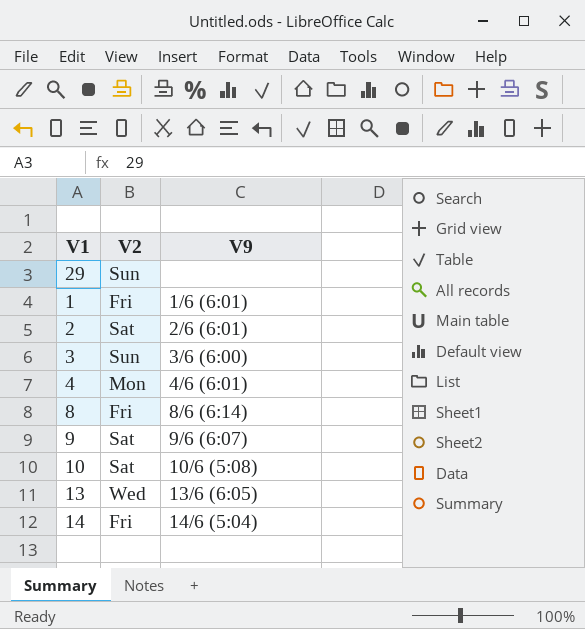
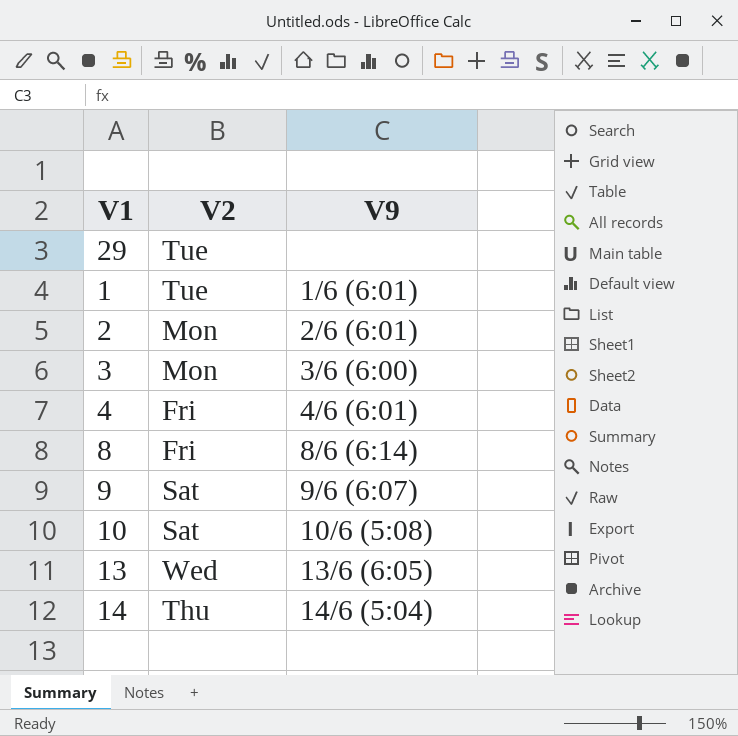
29 | V2: Sun -> Tue
1 | V2: Fri -> Tue
2 | V2: Sat -> Mon
3 | V2: Sun -> Mon
4 | V2: Mon -> Fri
14 | V2: Fri -> Thu

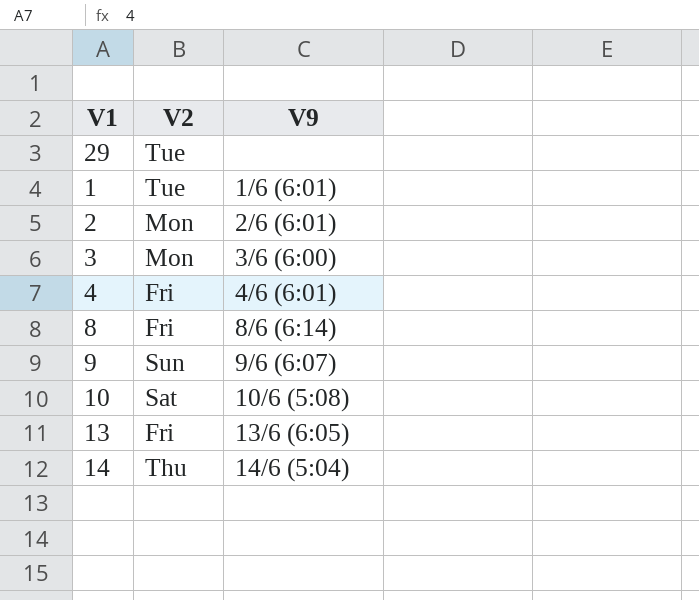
9 | V2: Sat -> Sun
13 | V2: Wed -> Fri

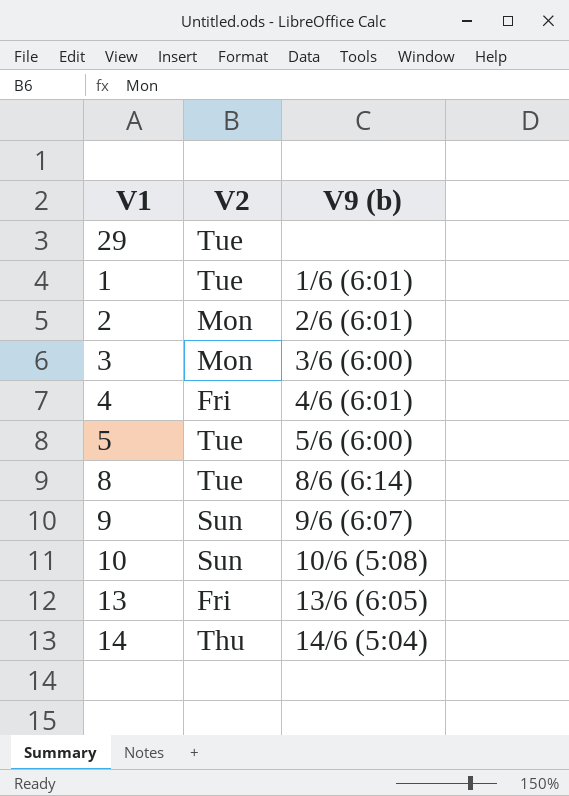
column name: V9 -> V9 (b)
row 5: none -> Tue | 5/6 (6:00)
8 | V2: Fri -> Tue
10 | V2: Sat -> Sun

